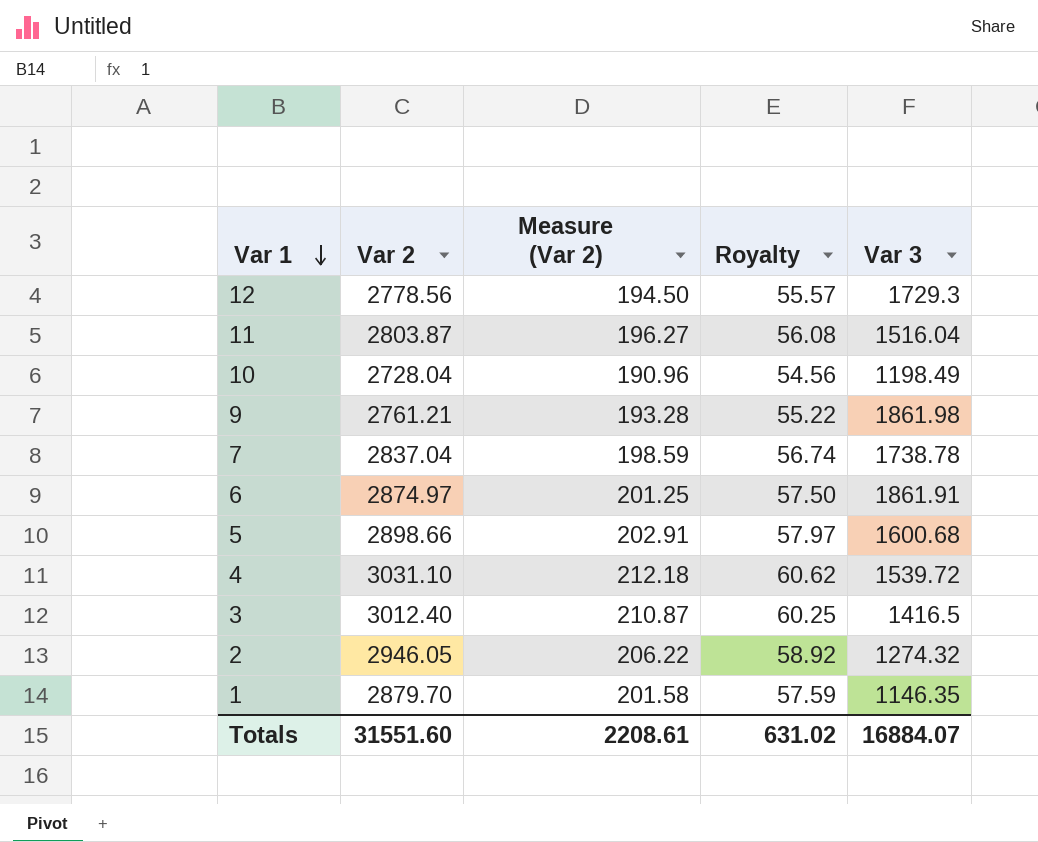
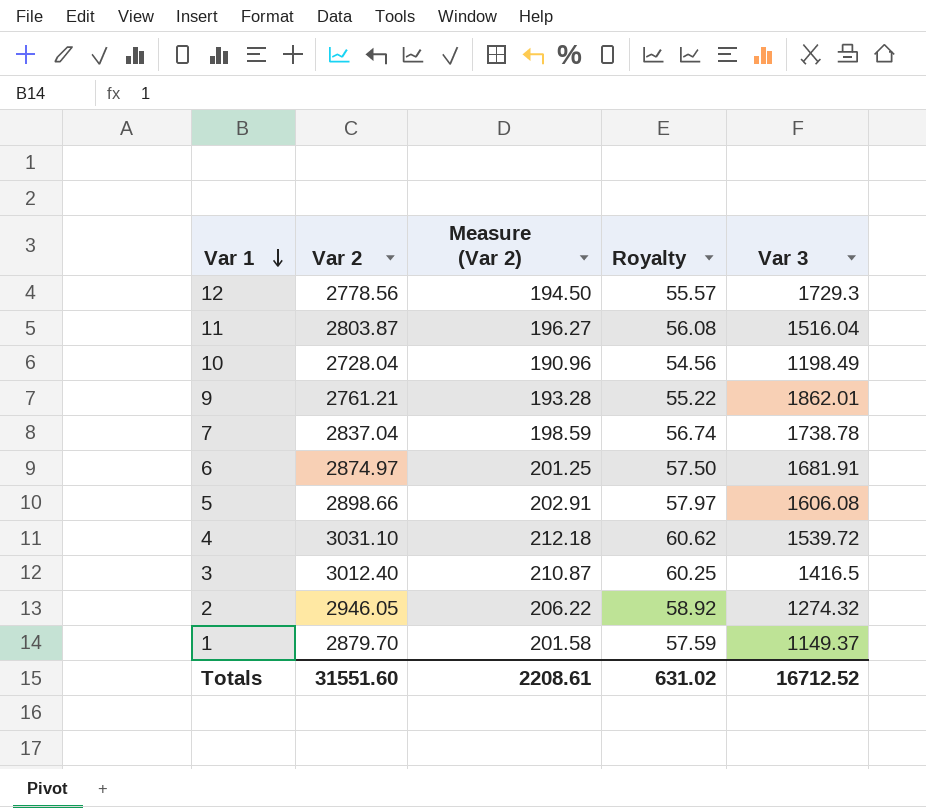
9 | Var 3: 1861.98 -> 1862.01
6 | Var 3: 1861.91 -> 1681.91
5 | Var 3: 1600.68 -> 1606.08
1 | Var 3: 1146.35 -> 1149.37
Totals | Var 3: 16884.07 -> 16712.52

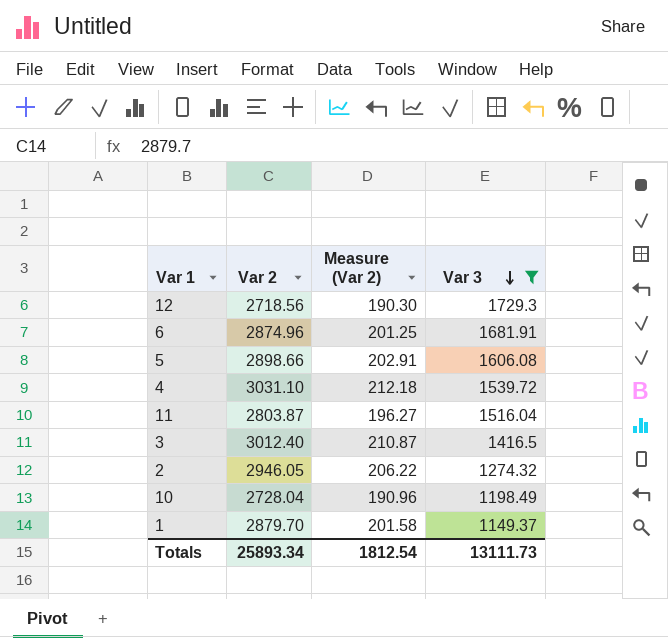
filter: none -> Var 3 <= 1729.3
row order: Var 1 descending -> Var 3 descending
column Royalty | formula: [Var 2] * 0.02 -> none
12 | Var 2: 2778.56 -> 2718.56
12 | Measure (Var 2): 194.50 -> 190.30
6 | Var 2: 2874.97 -> 2874.96
Totals | Var 2: 31551.60 -> 25893.34
Totals | Measure (Var 2): 2208.61 -> 1812.54
Totals | Var 3: 16712.52 -> 13111.73

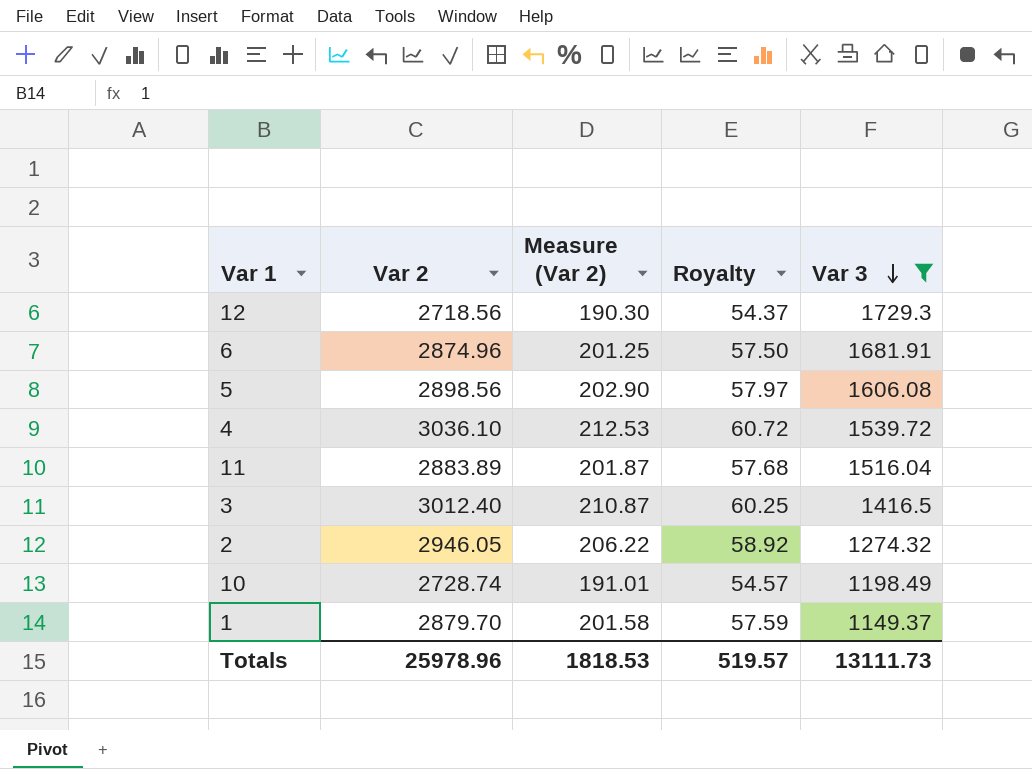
column Royalty | formula: none -> [Var 2] * 0.02
5 | Var 2: 2898.66 -> 2898.56
5 | Measure (Var 2): 202.91 -> 202.90
4 | Var 2: 3031.10 -> 3036.10
4 | Measure (Var 2): 212.18 -> 212.53
11 | Var 2: 2803.87 -> 2883.89
11 | Measure (Var 2): 196.27 -> 201.87
10 | Var 2: 2728.04 -> 2728.74
10 | Measure (Var 2): 190.96 -> 191.01
Totals | Var 2: 25893.34 -> 25978.96
Totals | Measure (Var 2): 1812.54 -> 1818.53

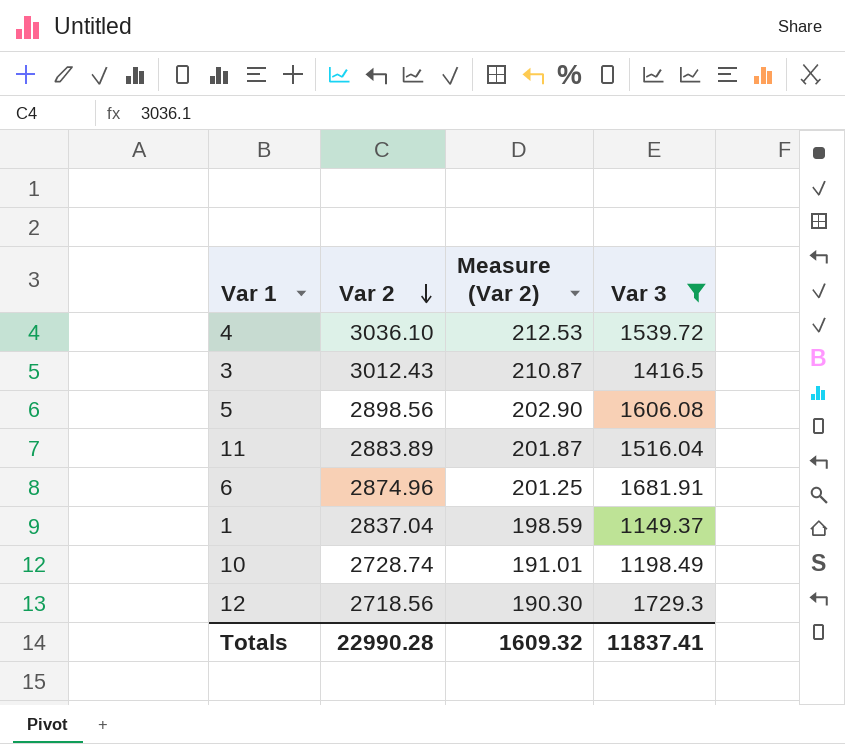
row order: Var 3 descending -> Var 2 descending
column Royalty | formula: [Var 2] * 0.02 -> none
row 2: 2946.05 | 206.22 | 58.92 | 1274.32 -> none
3 | Var 2: 3012.40 -> 3012.43
1 | Var 2: 2879.70 -> 2837.04
1 | Measure (Var 2): 201.58 -> 198.59
Totals | Var 2: 25978.96 -> 22990.28
Totals | Measure (Var 2): 1818.53 -> 1609.32
Totals | Var 3: 13111.73 -> 11837.41

